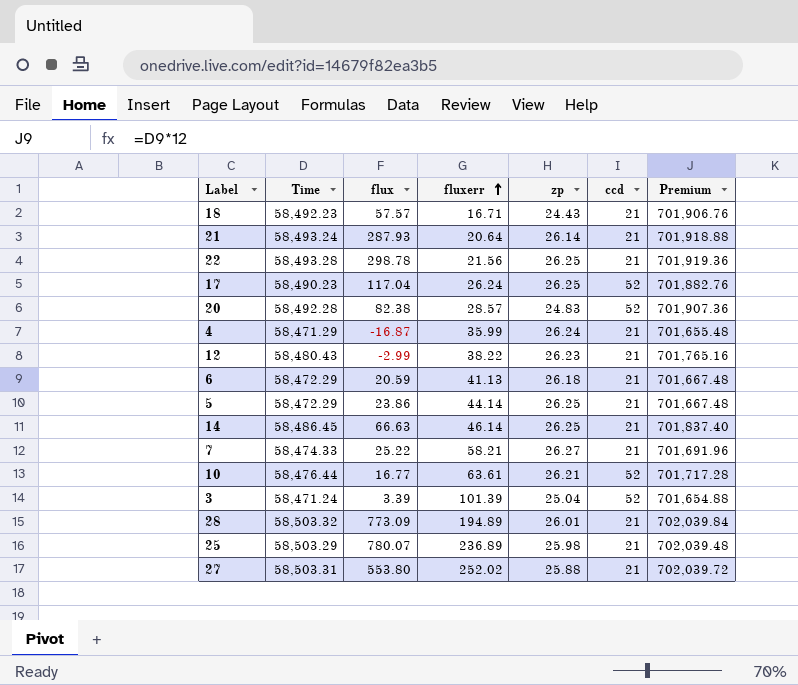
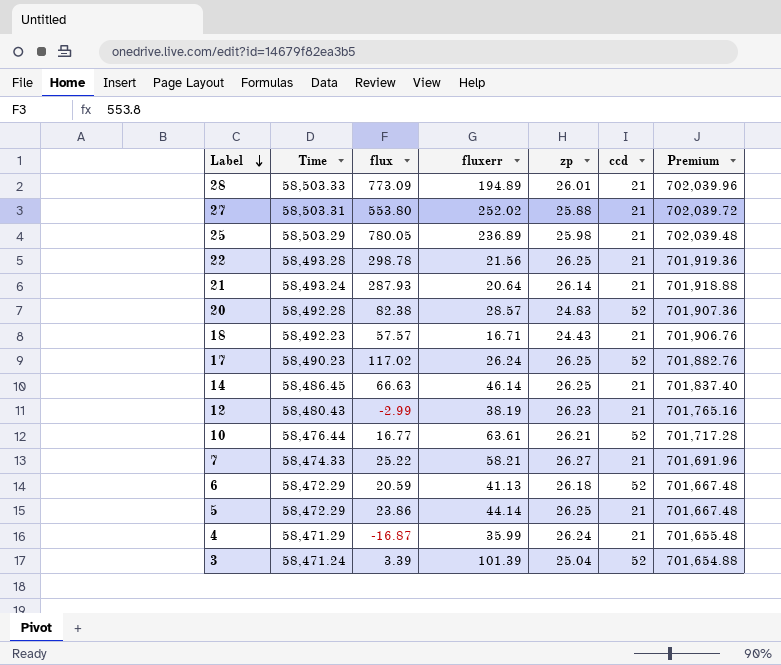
row order: fluxerr ascending -> Label descending
28 | Time: 58,503.32 -> 58,503.33
28 | Premium: 702,039.84 -> 702,039.96
25 | flux: 780.07 -> 780.05
17 | flux: 117.04 -> 117.02
12 | fluxerr: 38.22 -> 38.19
6 | ccd: 21 -> 52

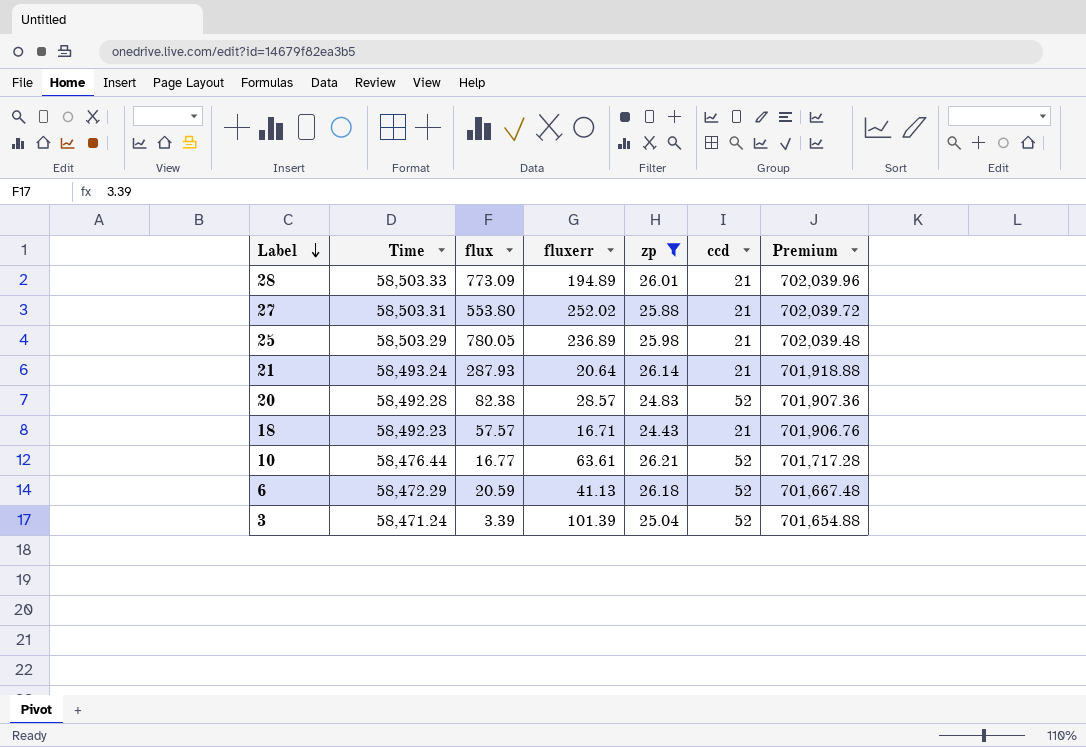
filter: none -> zp <= 26.21

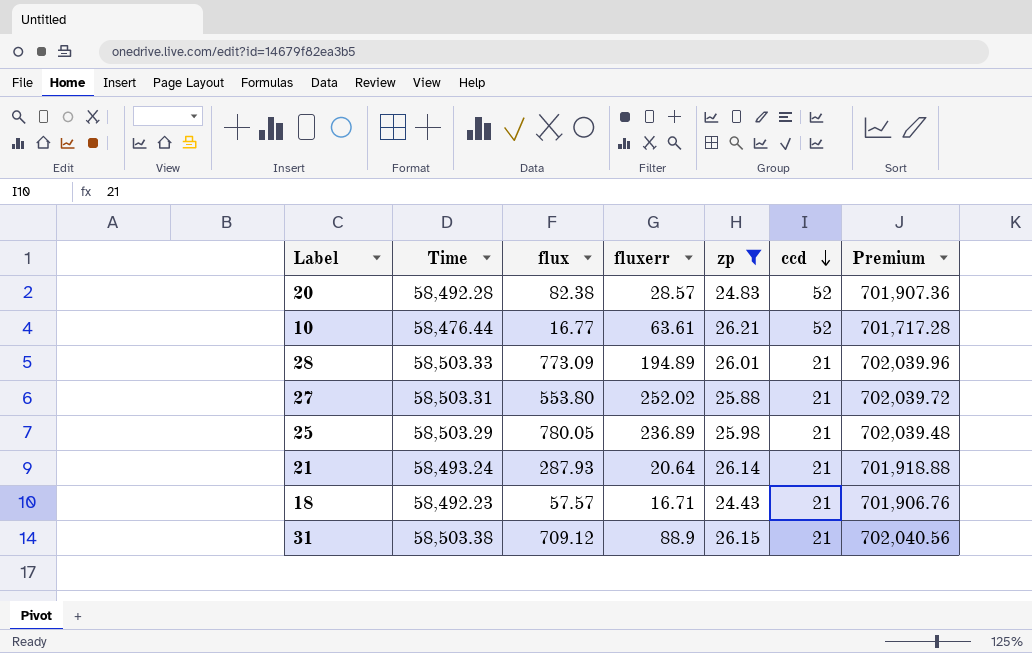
row order: Label descending -> ccd descending
row 6: 58,472.29 | 20.59 | 41.13 | 26.18 | 52 | 701,667.48 -> none
row 3: 58,471.24 | 3.39 | 101.39 | 25.04 | 52 | 701,654.88 -> none
row 31: none -> 58,503.38 | 709.12 | 88.9 | 26.15 | 21 | 702,040.56

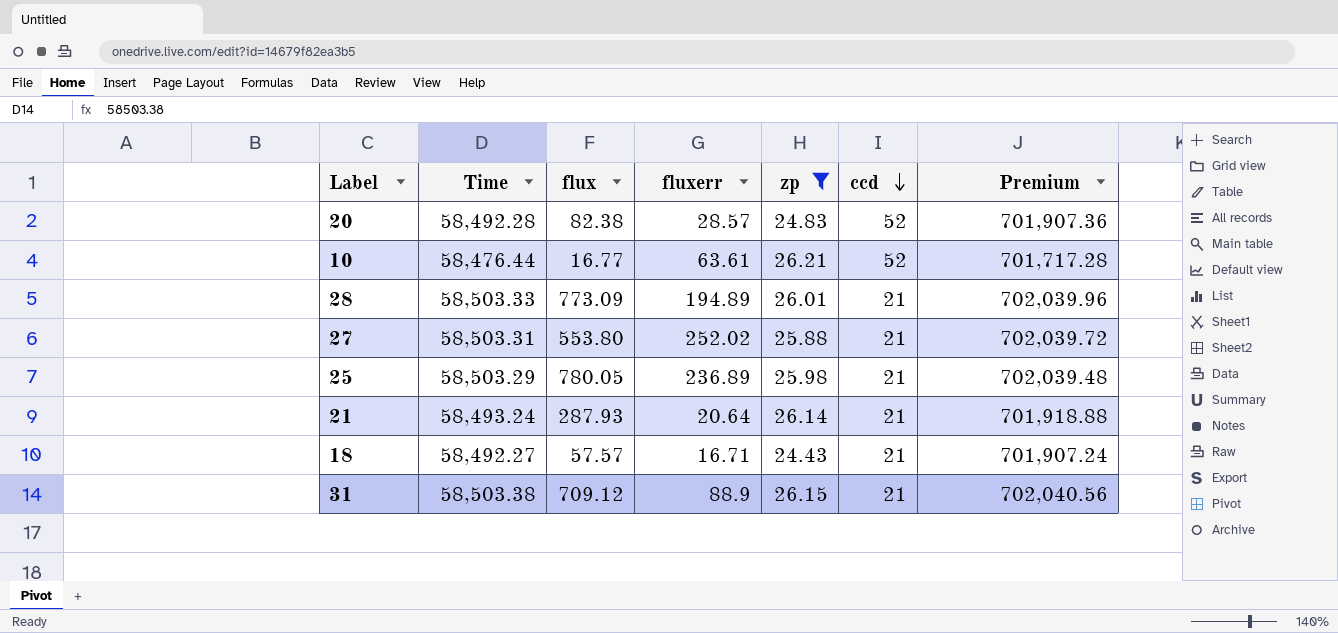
18 | Time: 58,492.23 -> 58,492.27
18 | Premium: 701,906.76 -> 701,907.24

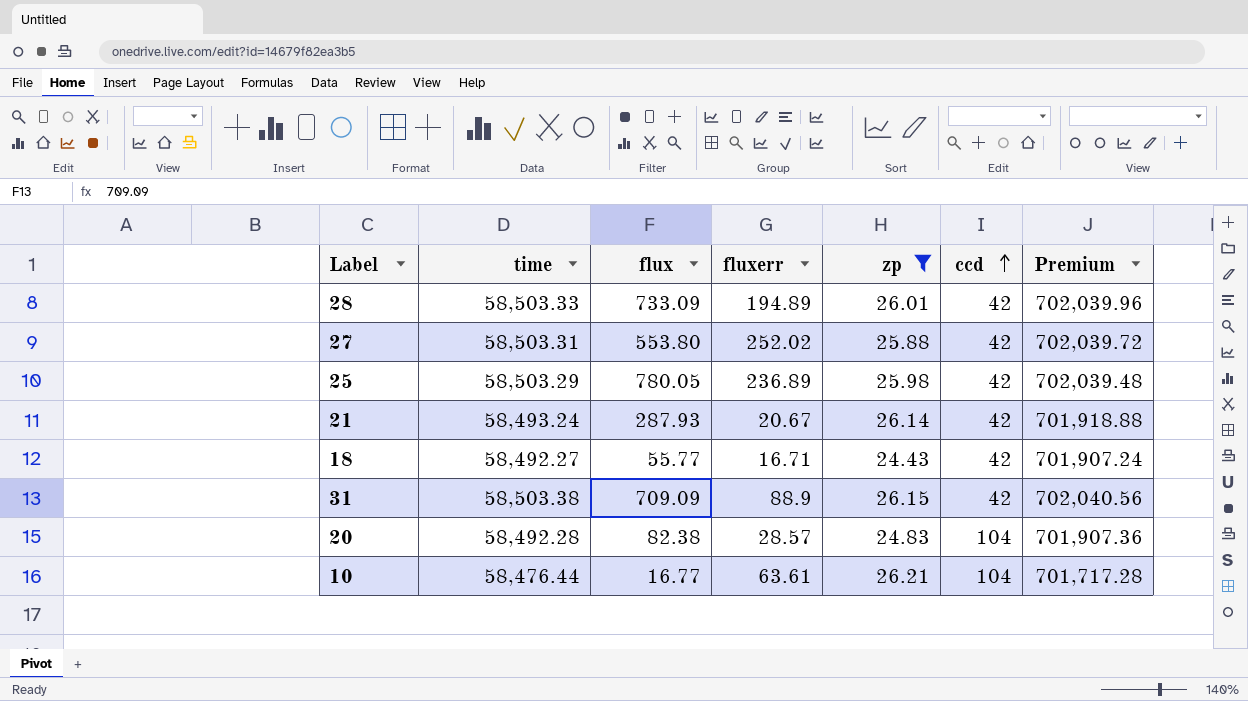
row order: ccd descending -> ccd ascending
column name: Time -> time
28 | flux: 773.09 -> 733.09
28 | ccd: 21 -> 42
27 | ccd: 21 -> 42
25 | ccd: 21 -> 42
21 | fluxerr: 20.64 -> 20.67
21 | ccd: 21 -> 42
18 | flux: 57.57 -> 55.77
18 | ccd: 21 -> 42
31 | flux: 709.12 -> 709.09
31 | ccd: 21 -> 42
20 | ccd: 52 -> 104
10 | ccd: 52 -> 104

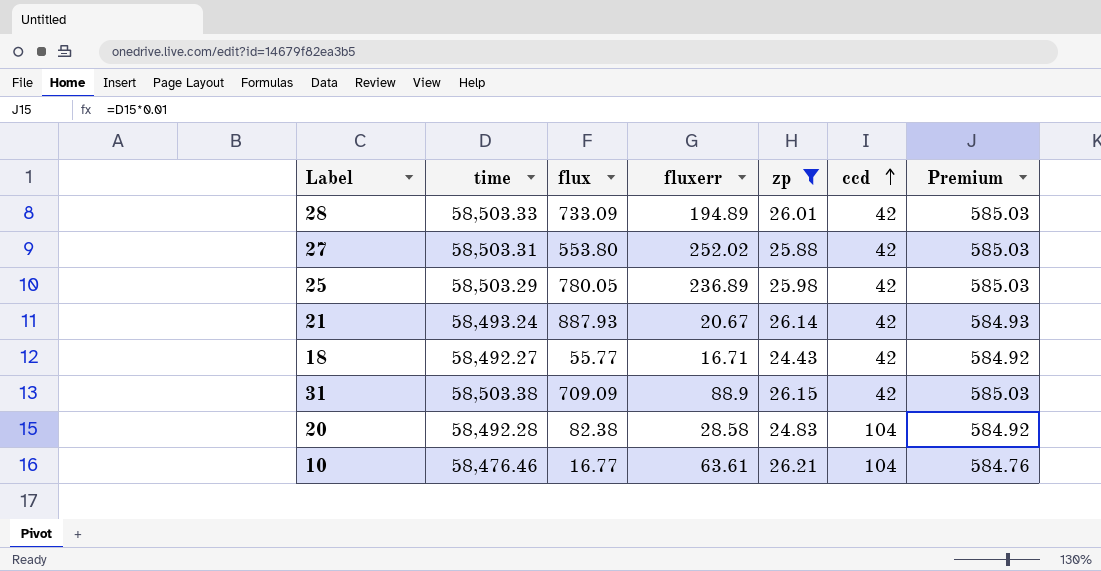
column Premium | formula: [time] * 12 -> [time] * 0.01
21 | flux: 287.93 -> 887.93
20 | fluxerr: 28.57 -> 28.58
10 | time: 58,476.44 -> 58,476.46

